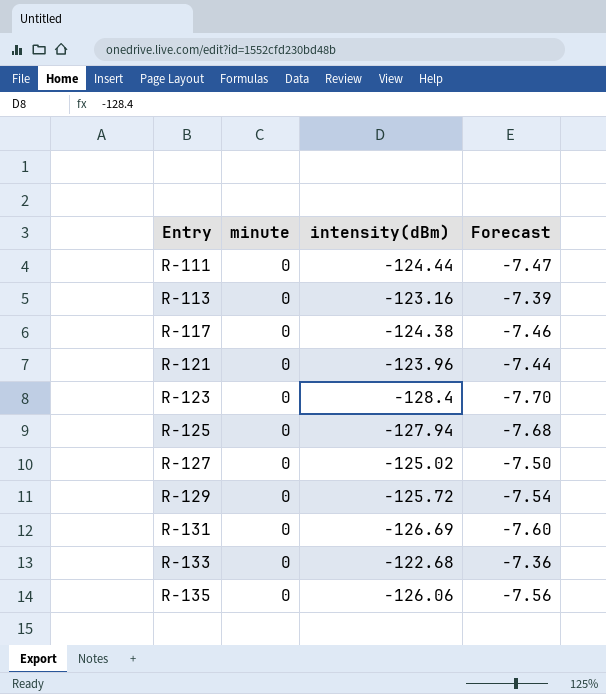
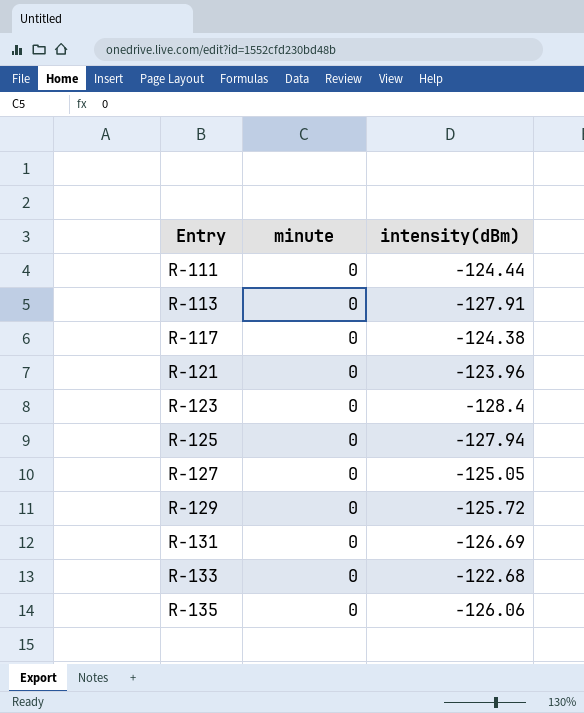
column Forecast | formula: [intensity(dBm)] * 0.06 -> none
R-113 | intensity(dBm): -123.16 -> -127.91
R-127 | intensity(dBm): -125.02 -> -125.05

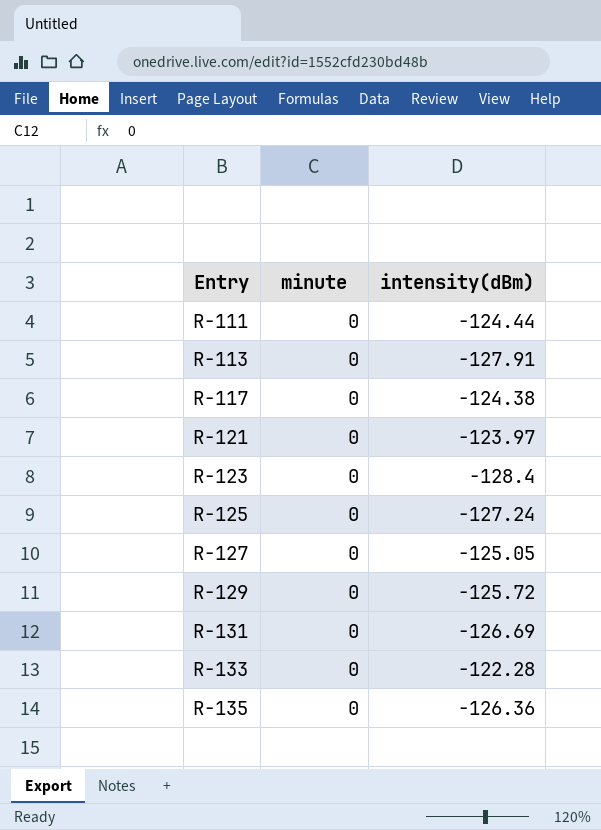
R-121 | intensity(dBm): -123.96 -> -123.97
R-125 | intensity(dBm): -127.94 -> -127.24
R-133 | intensity(dBm): -122.68 -> -122.28
R-135 | intensity(dBm): -126.06 -> -126.36

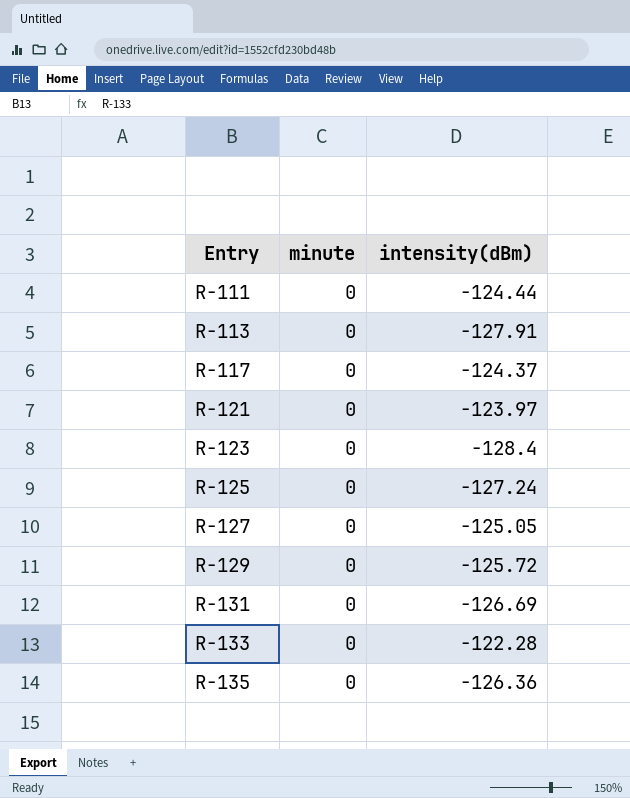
R-117 | intensity(dBm): -124.38 -> -124.37

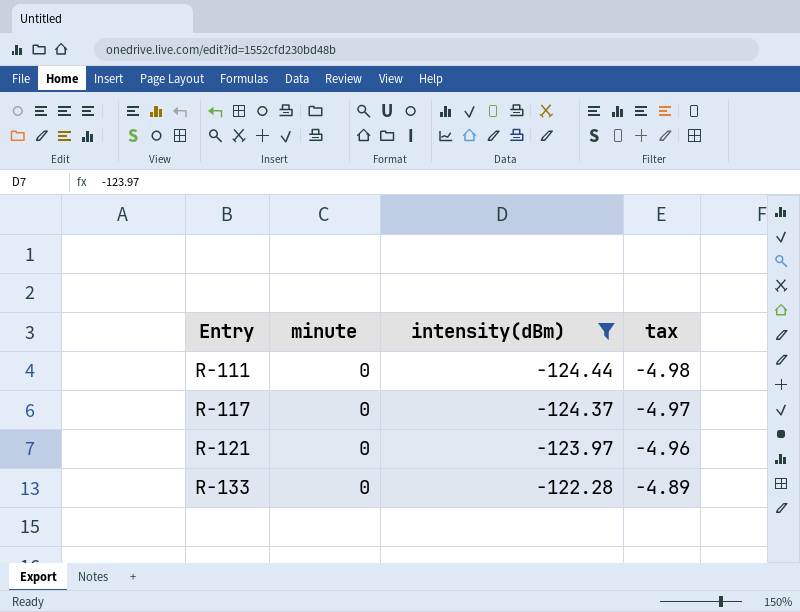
filter: none -> intensity(dBm) >= -124.44
column tax | formula: none -> [intensity(dBm)] * 0.04

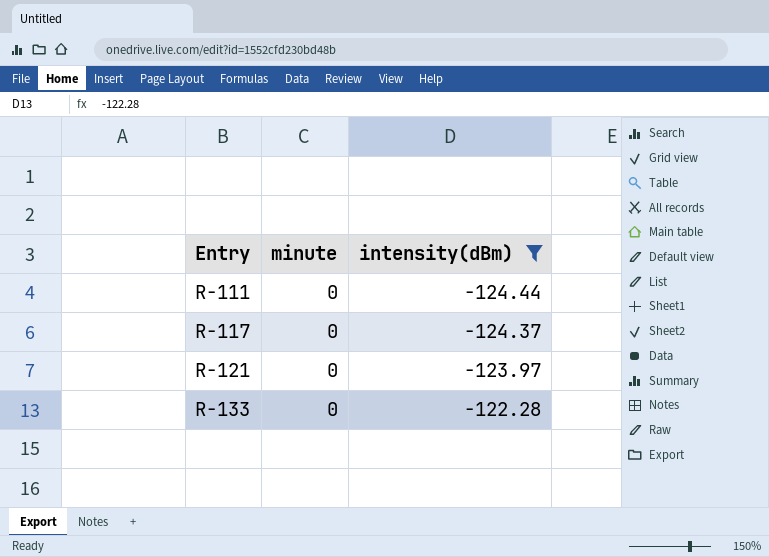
column tax | formula: [intensity(dBm)] * 0.04 -> none

